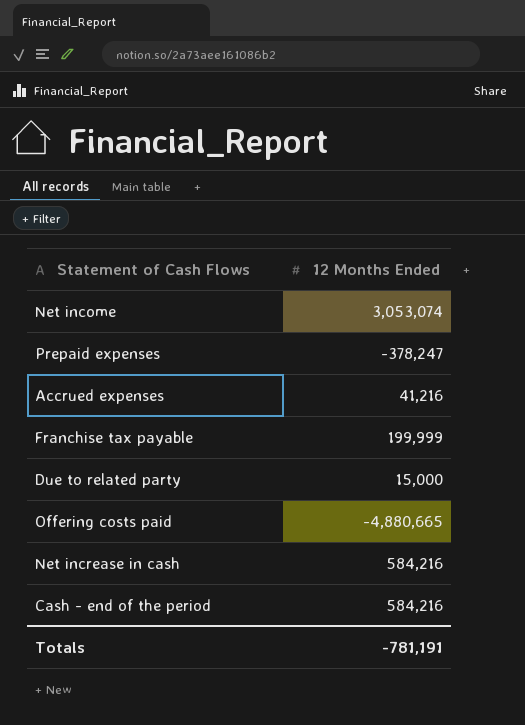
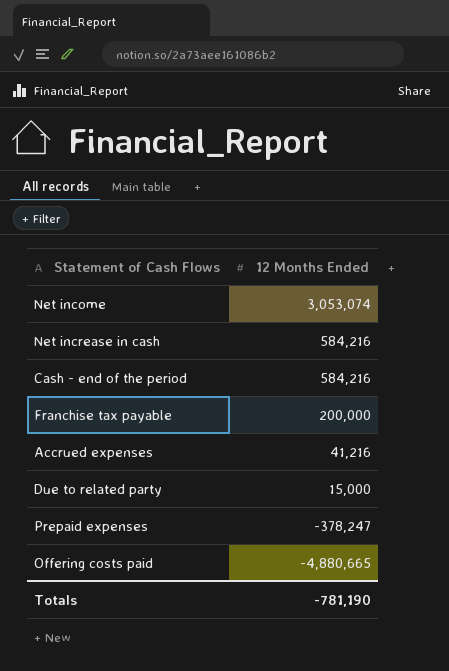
row order: none -> 12 Months Ended descending
Franchise tax payable | 12 Months Ended: 199,999 -> 200,000
Totals | 12 Months Ended: -781,191 -> -781,190

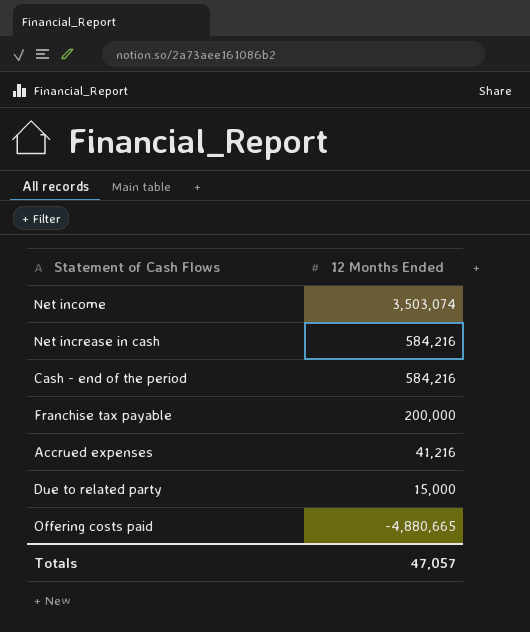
row Prepaid expenses: -378,247 -> none
Net income | 12 Months Ended: 3,053,074 -> 3,503,074
Totals | 12 Months Ended: -781,190 -> 47,057

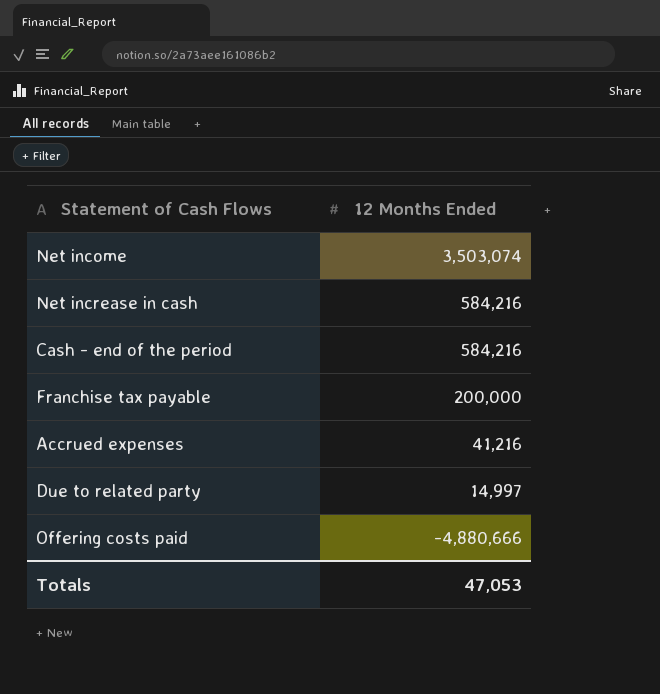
Due to related party | 12 Months Ended: 15,000 -> 14,997
Offering costs paid | 12 Months Ended: -4,880,665 -> -4,880,666
Totals | 12 Months Ended: 47,057 -> 47,053

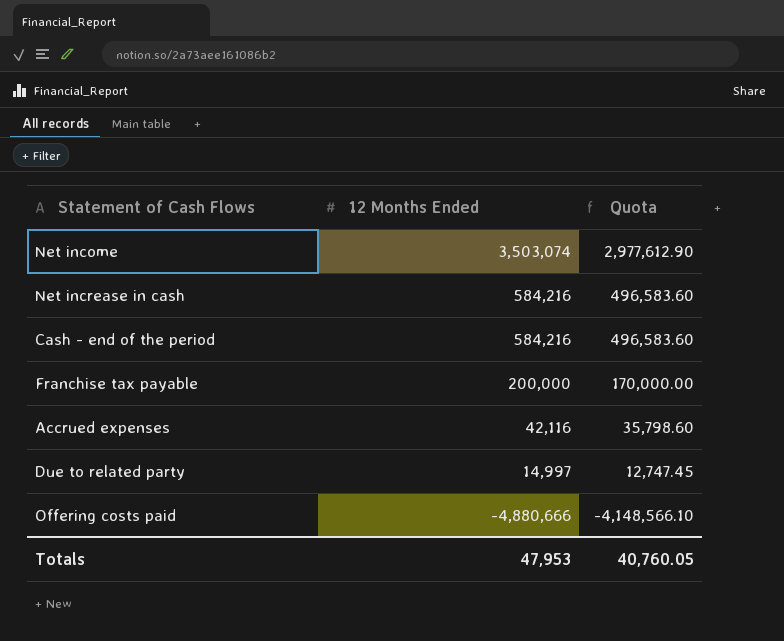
column Quota | formula: none -> [12 Months Ended] * 0.85
Accrued expenses | 12 Months Ended: 41,216 -> 42,116
Totals | 12 Months Ended: 47,053 -> 47,953

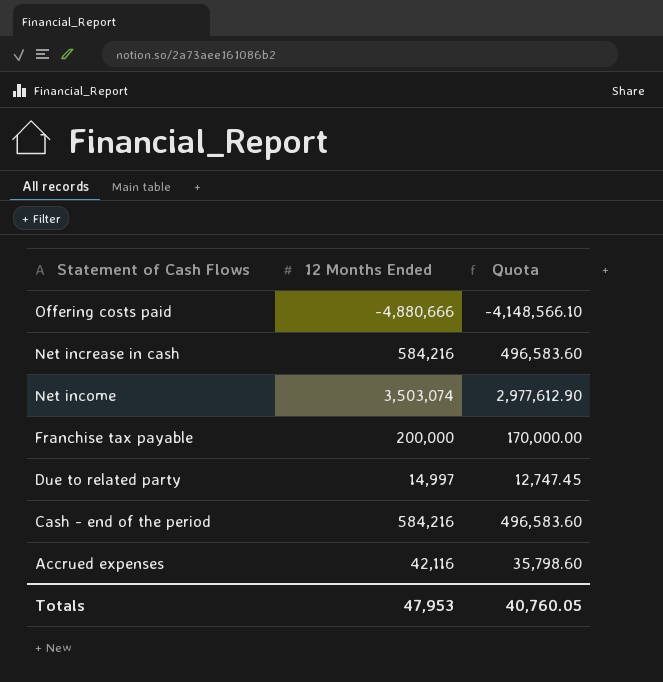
row order: 12 Months Ended descending -> Statement of Cash Flows descending

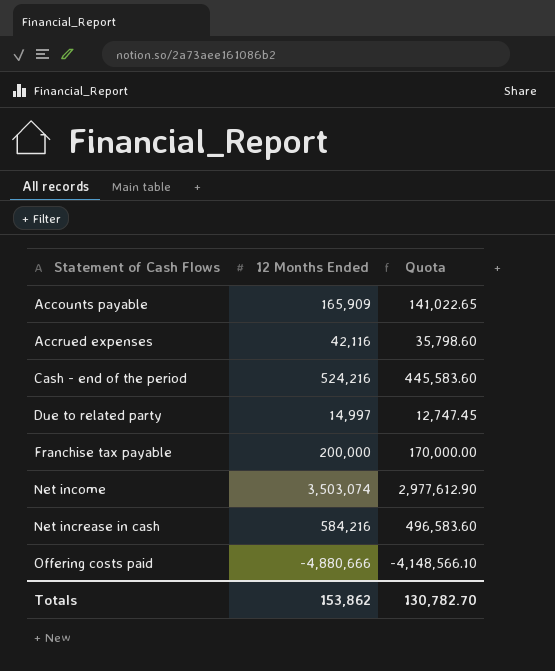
row order: Statement of Cash Flows descending -> Statement of Cash Flows ascending
row Accounts payable: none -> 165,909 | 141,022.65
Cash - end of the period | 12 Months Ended: 584,216 -> 524,216
Cash - end of the period | Quota: 496,583.60 -> 445,583.60
Totals | 12 Months Ended: 47,953 -> 153,862
Totals | Quota: 40,760.05 -> 130,782.70

